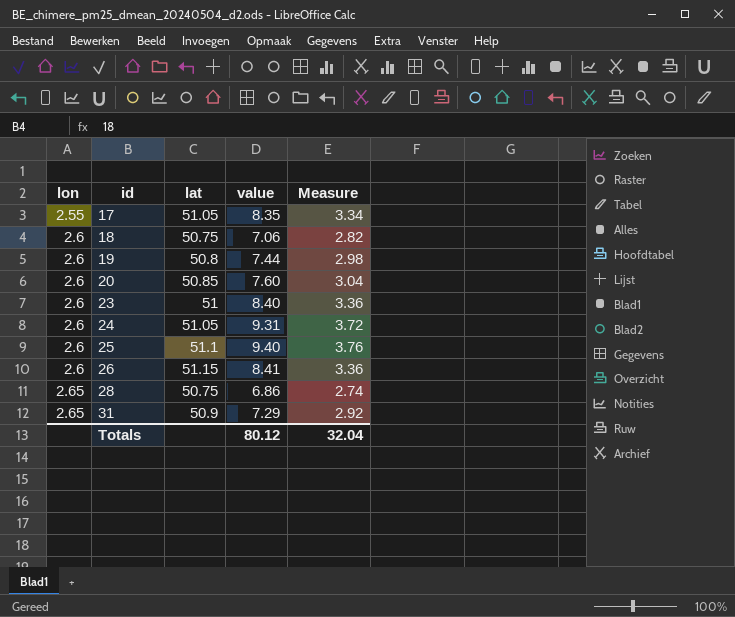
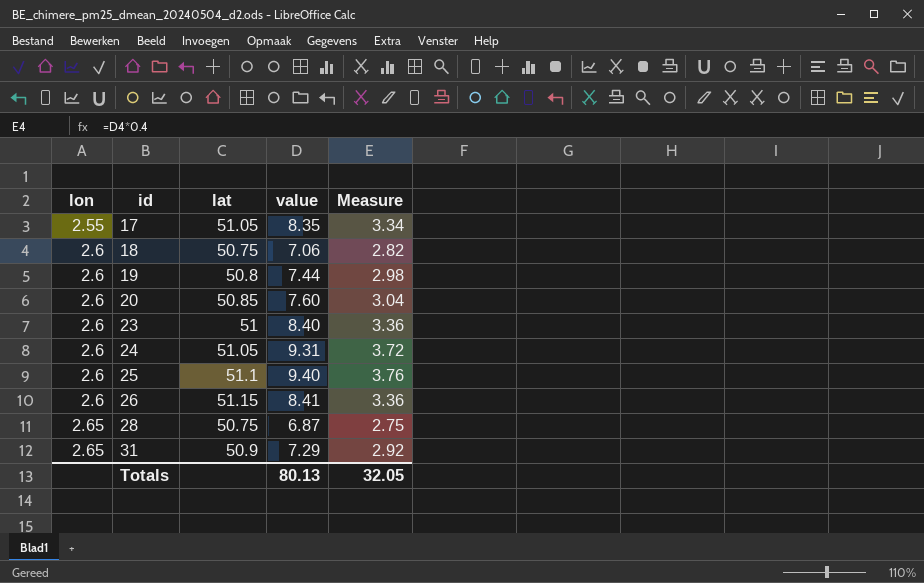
28 | value: 6.86 -> 6.87
28 | Measure: 2.74 -> 2.75
Totals | value: 80.12 -> 80.13
Totals | Measure: 32.04 -> 32.05

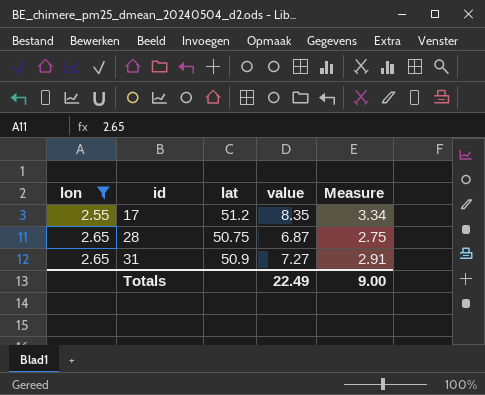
filter: none -> lon != 2.6
17 | lat: 51.05 -> 51.2
31 | value: 7.29 -> 7.27
31 | Measure: 2.92 -> 2.91
Totals | value: 80.13 -> 22.49
Totals | Measure: 32.05 -> 9.00

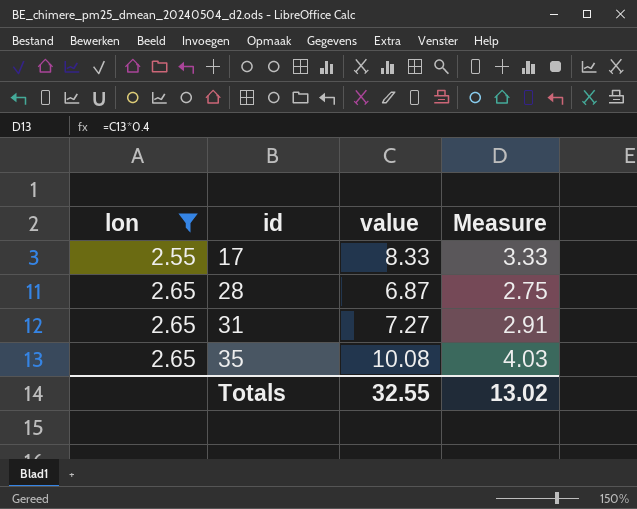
column lat | position: 3 -> none
17 | value: 8.35 -> 8.33
17 | Measure: 3.34 -> 3.33
row 35: none -> 2.65 | 10.08 | 4.03
Totals | value: 22.49 -> 32.55
Totals | Measure: 9.00 -> 13.02

